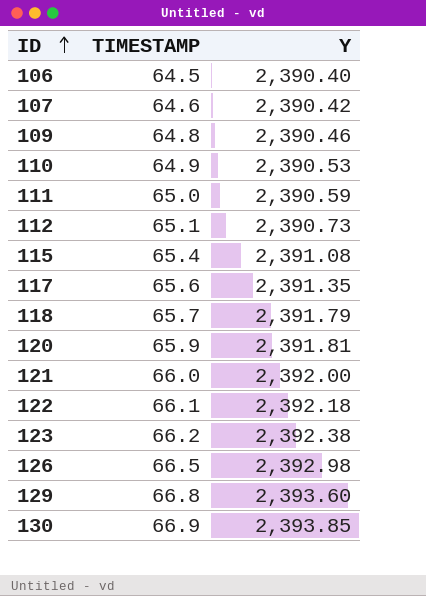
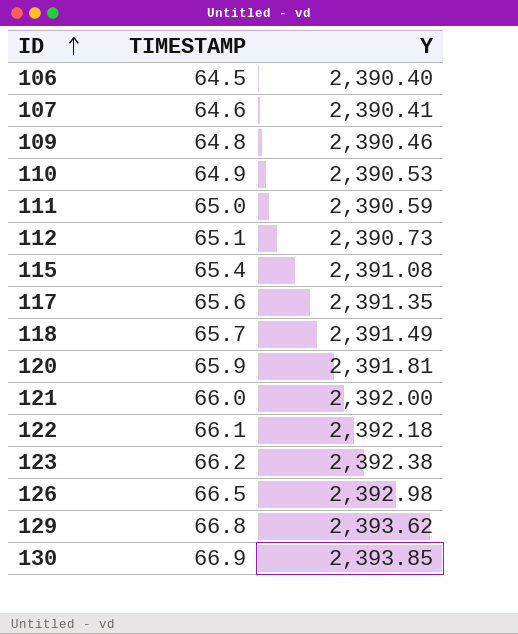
107 | Y: 2,390.42 -> 2,390.41
118 | Y: 2,391.79 -> 2,391.49
129 | Y: 2,393.60 -> 2,393.62

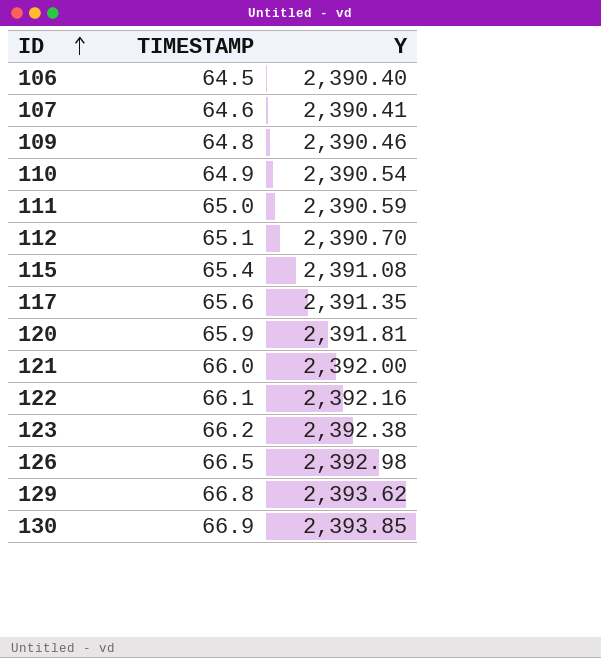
row 118: 65.7 | 2,391.49 -> none
110 | Y: 2,390.53 -> 2,390.54
112 | Y: 2,390.73 -> 2,390.70
122 | Y: 2,392.18 -> 2,392.16

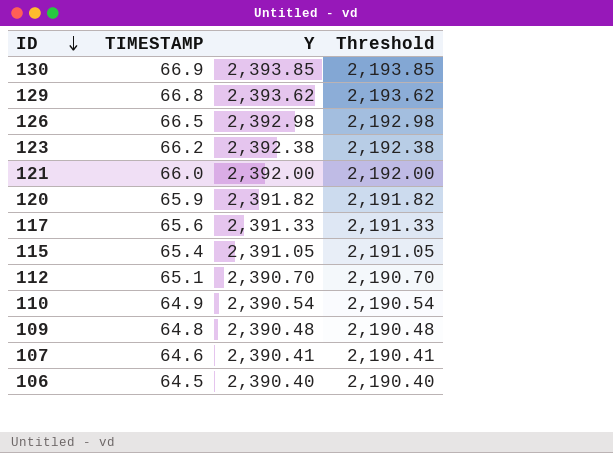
row order: ID ascending -> ID descending
column Threshold | formula: none -> [Y] - 200
row 111: 65.0 | 2,390.59 -> none
row 122: 66.1 | 2,392.16 -> none
120 | Y: 2,391.81 -> 2,391.82
117 | Y: 2,391.35 -> 2,391.33
115 | Y: 2,391.08 -> 2,391.05
109 | Y: 2,390.46 -> 2,390.48

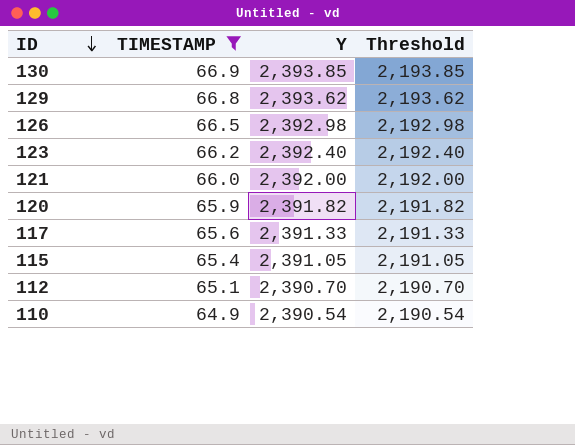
filter: none -> TIMESTAMP >= 64.9
123 | Y: 2,392.38 -> 2,392.40
123 | Threshold: 2,192.38 -> 2,192.40

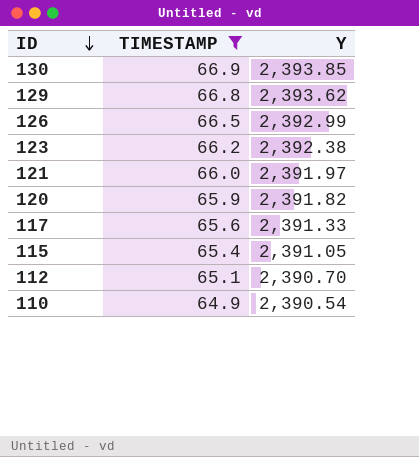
column Threshold | formula: [Y] - 200 -> none
126 | Y: 2,392.98 -> 2,392.99
123 | Y: 2,392.40 -> 2,392.38
121 | Y: 2,392.00 -> 2,391.97

